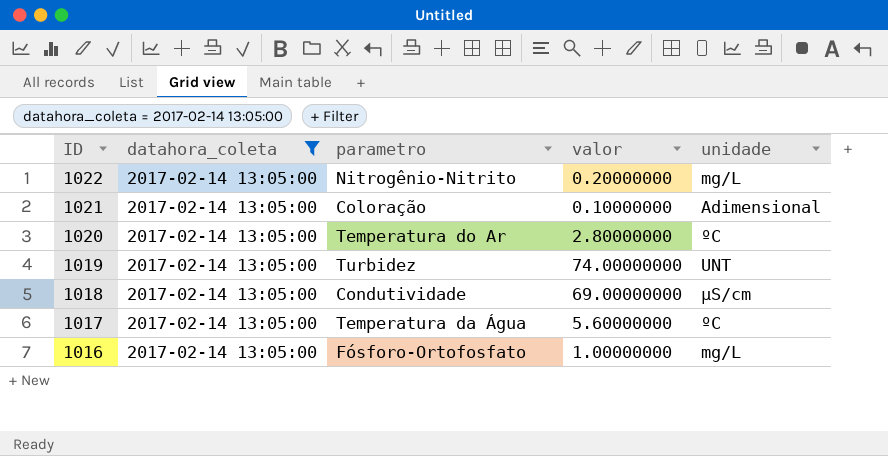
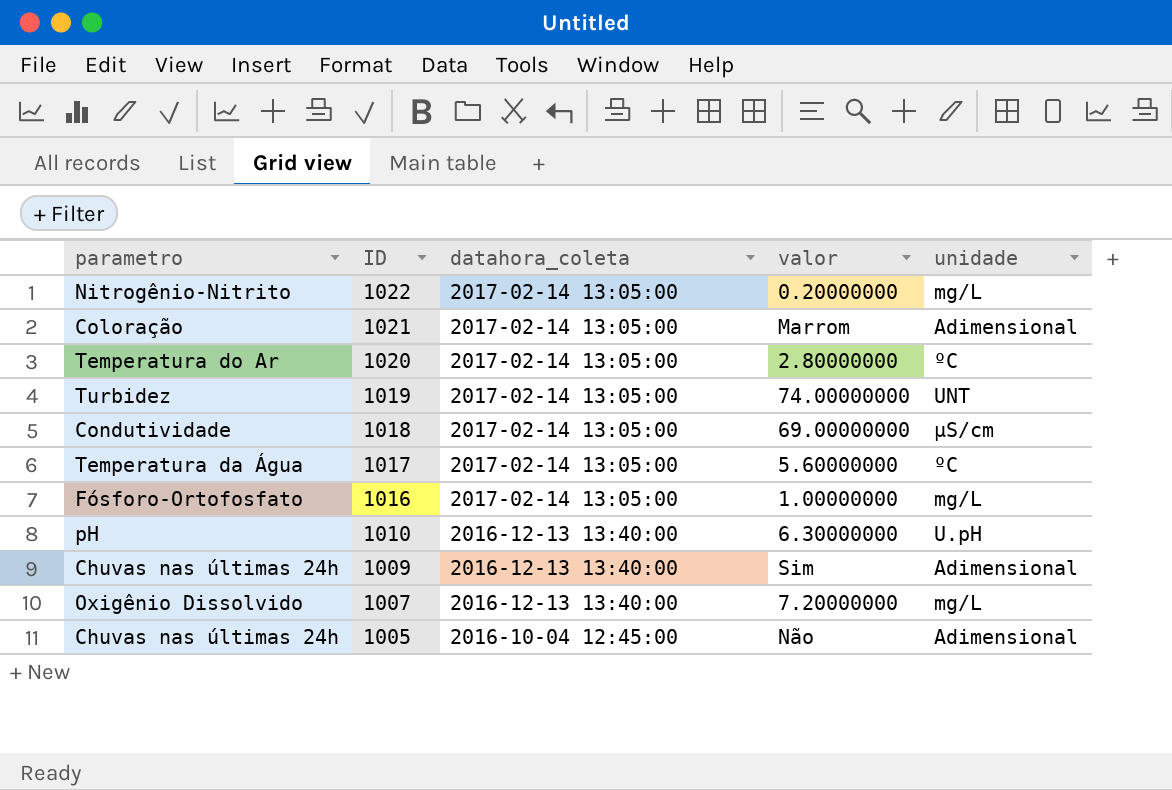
filter: datahora_coleta = 2017-02-14 13:05:00 -> none
column parametro | position: 3 -> 1
1021 | valor: 0.10000000 -> Marrom

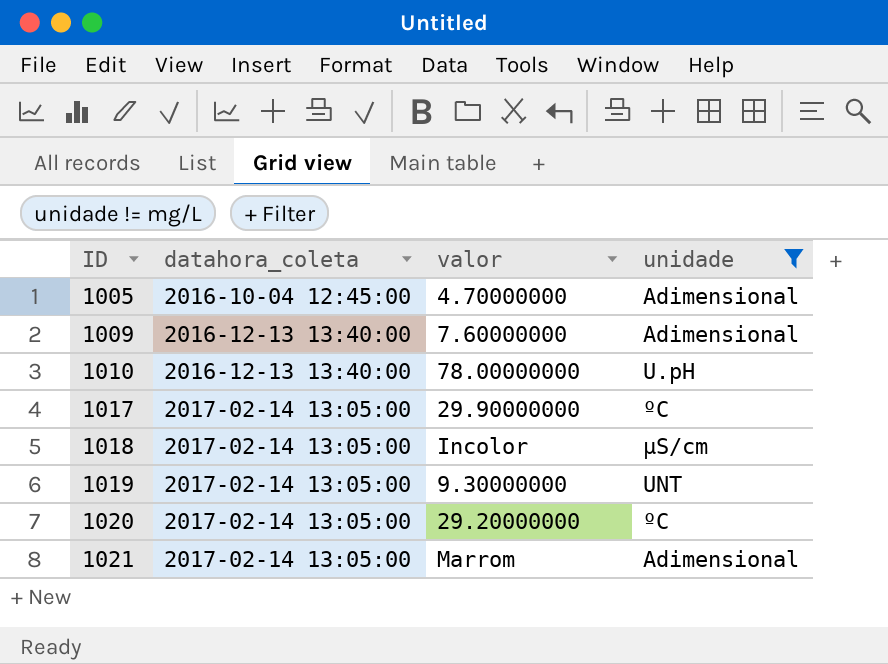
filter: none -> unidade != mg/L
row order: ID descending -> ID ascending
column parametro | position: 1 -> none
1005 | valor: Não -> 4.70000000
1009 | valor: Sim -> 7.60000000
1010 | valor: 6.30000000 -> 78.00000000
1017 | valor: 5.60000000 -> 29.90000000
1018 | valor: 69.00000000 -> Incolor
1019 | valor: 74.00000000 -> 9.30000000
1020 | valor: 2.80000000 -> 29.20000000

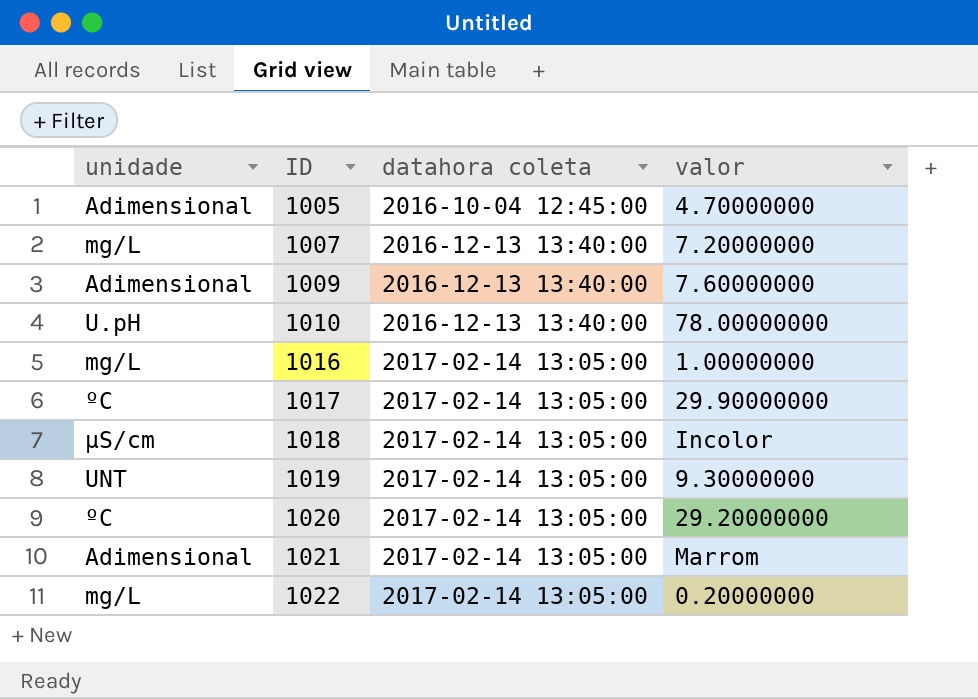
filter: unidade != mg/L -> none
column unidade | position: 4 -> 1
column name: datahora_coleta -> datahora coleta

